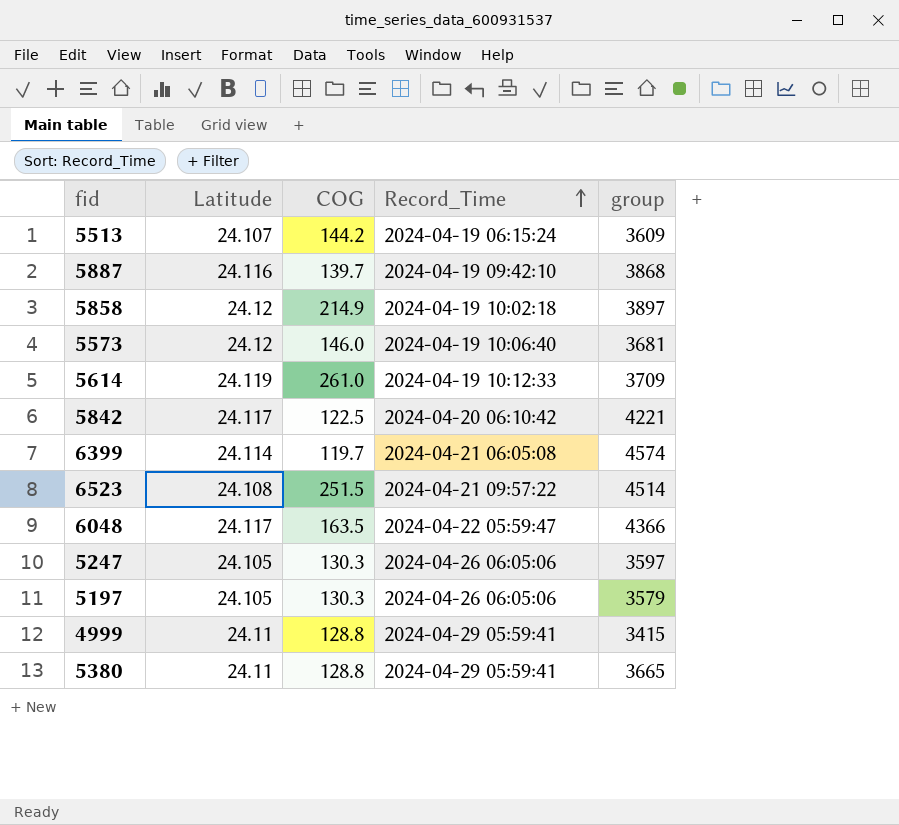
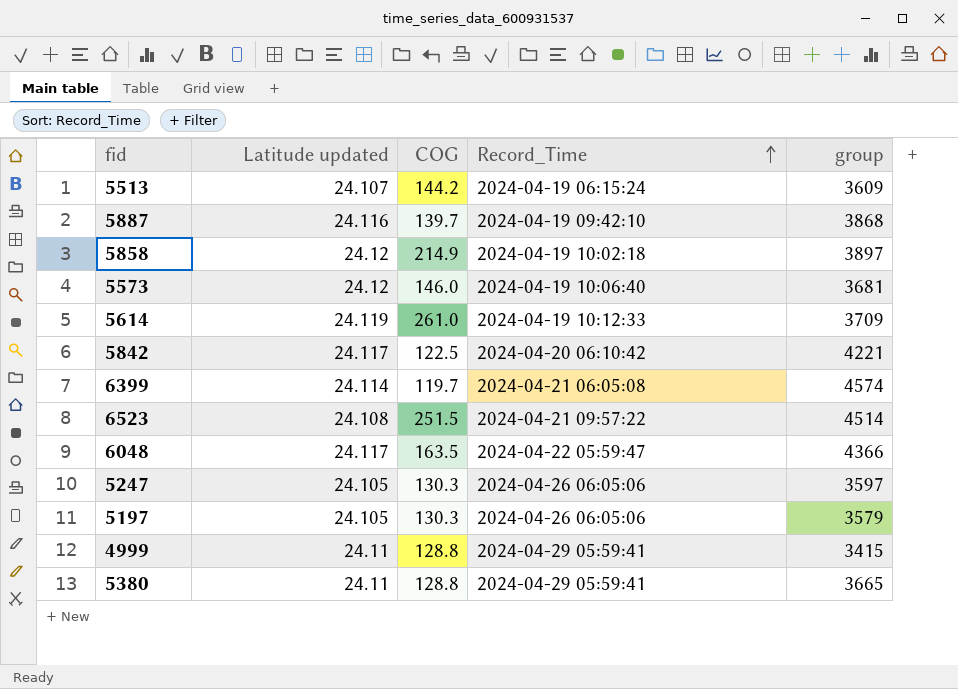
column name: Latitude -> Latitude updated

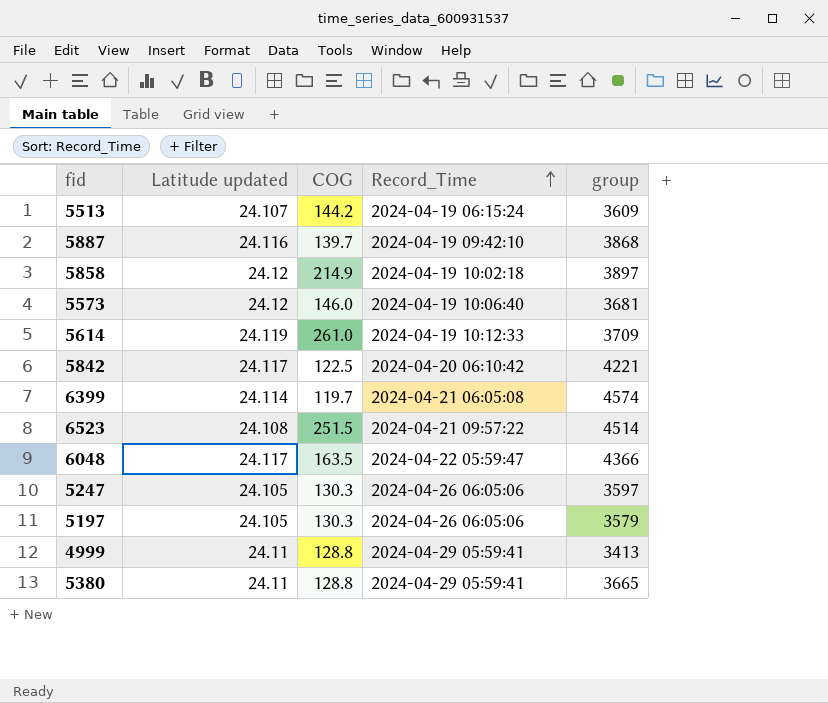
4999 | group: 3415 -> 3413

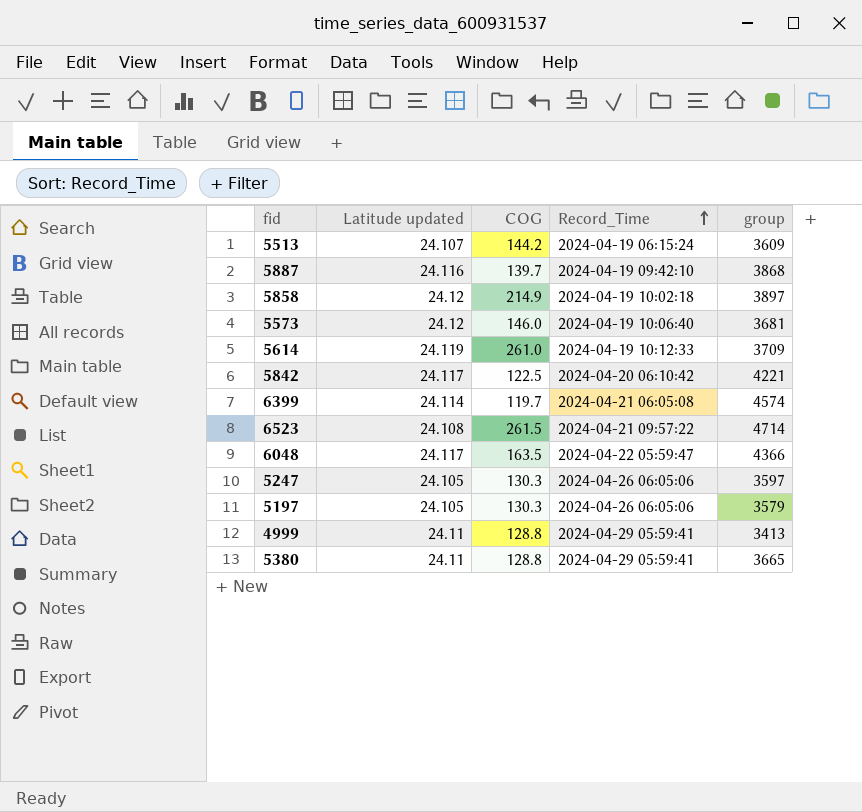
6523 | COG: 251.5 -> 261.5
6523 | group: 4514 -> 4714

